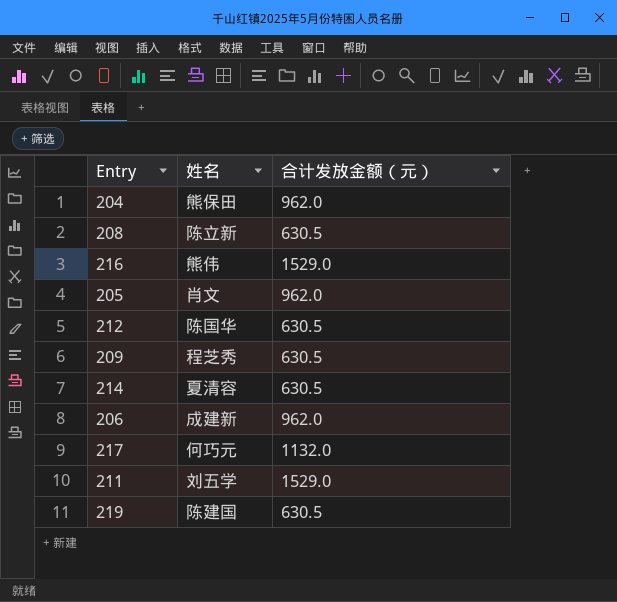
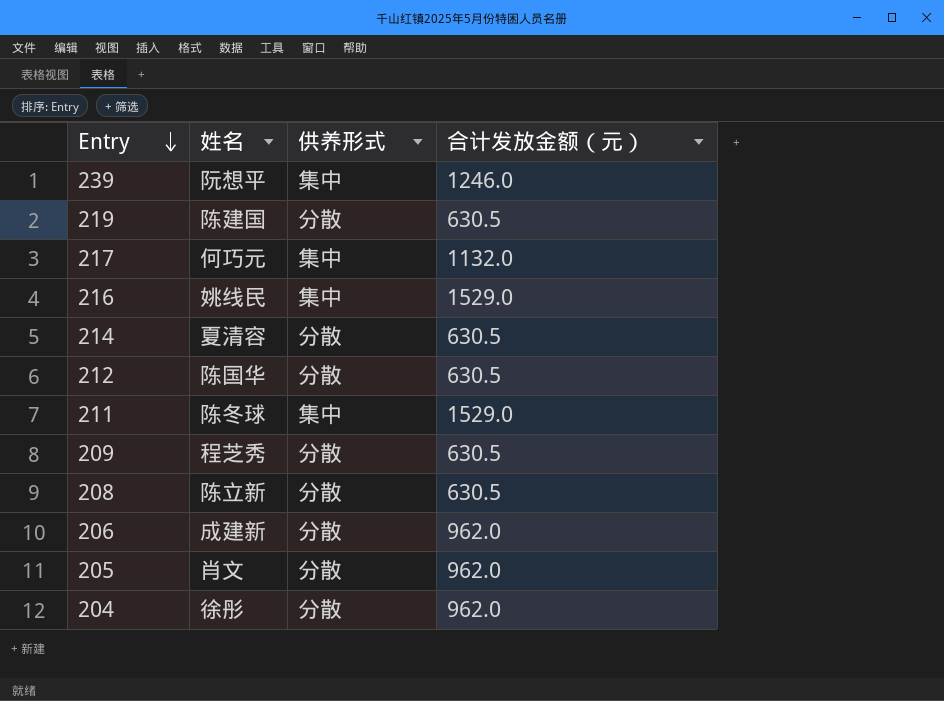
row order: none -> Entry descending
column 供养形式 | position: none -> 3
row 239: none -> 阮想平 | 集中 | 1246.0
216 | 姓名: 熊伟 -> 姚线民
211 | 姓名: 刘五学 -> 陈冬球
204 | 姓名: 熊保田 -> 徐彤

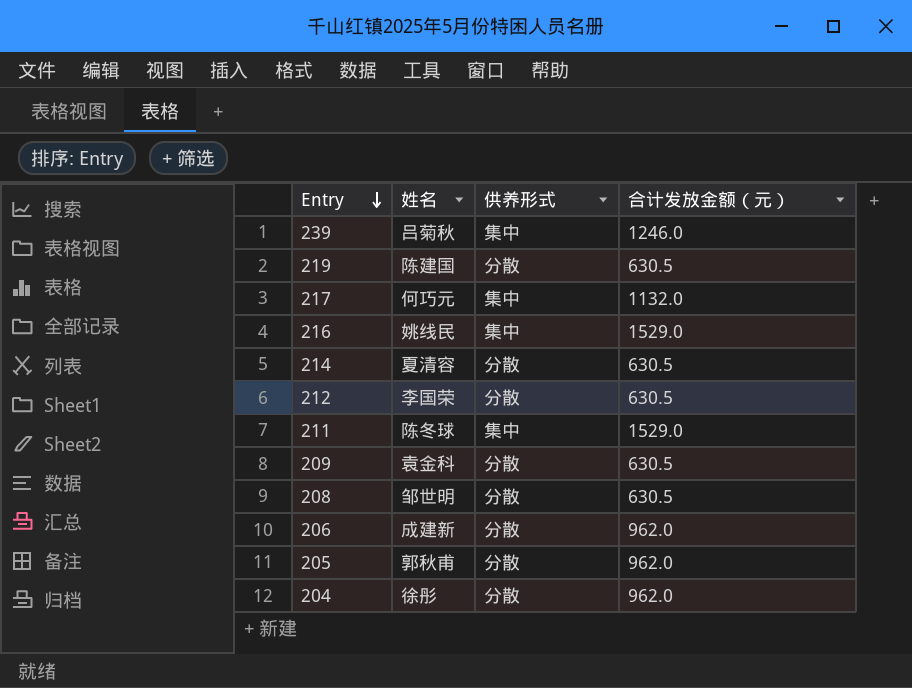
239 | 姓名: 阮想平 -> 吕菊秋
212 | 姓名: 陈国华 -> 李国荣
209 | 姓名: 程芝秀 -> 袁金科
208 | 姓名: 陈立新 -> 邹世明
205 | 姓名: 肖文 -> 郭秋甫

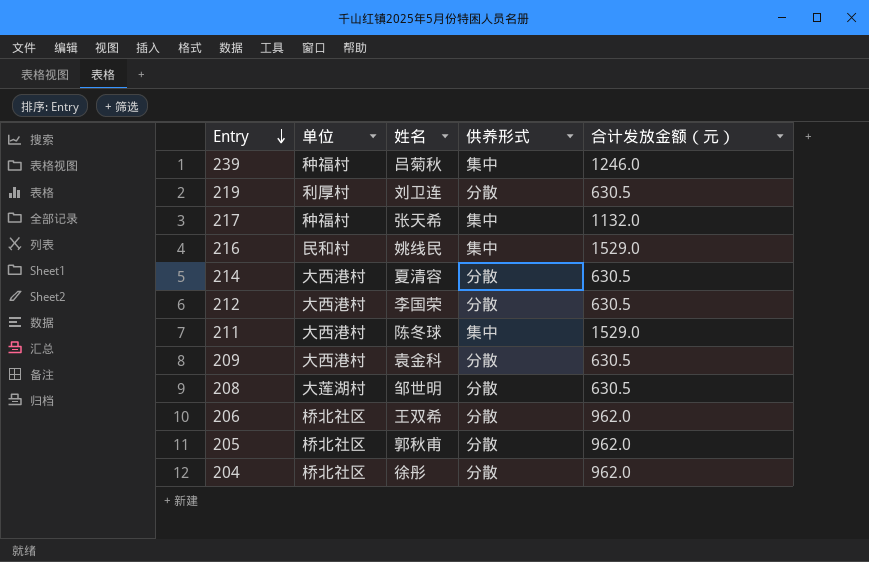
column 单位 | position: none -> 2
219 | 姓名: 陈建国 -> 刘卫连
217 | 姓名: 何巧元 -> 张天希
206 | 姓名: 成建新 -> 王双希

